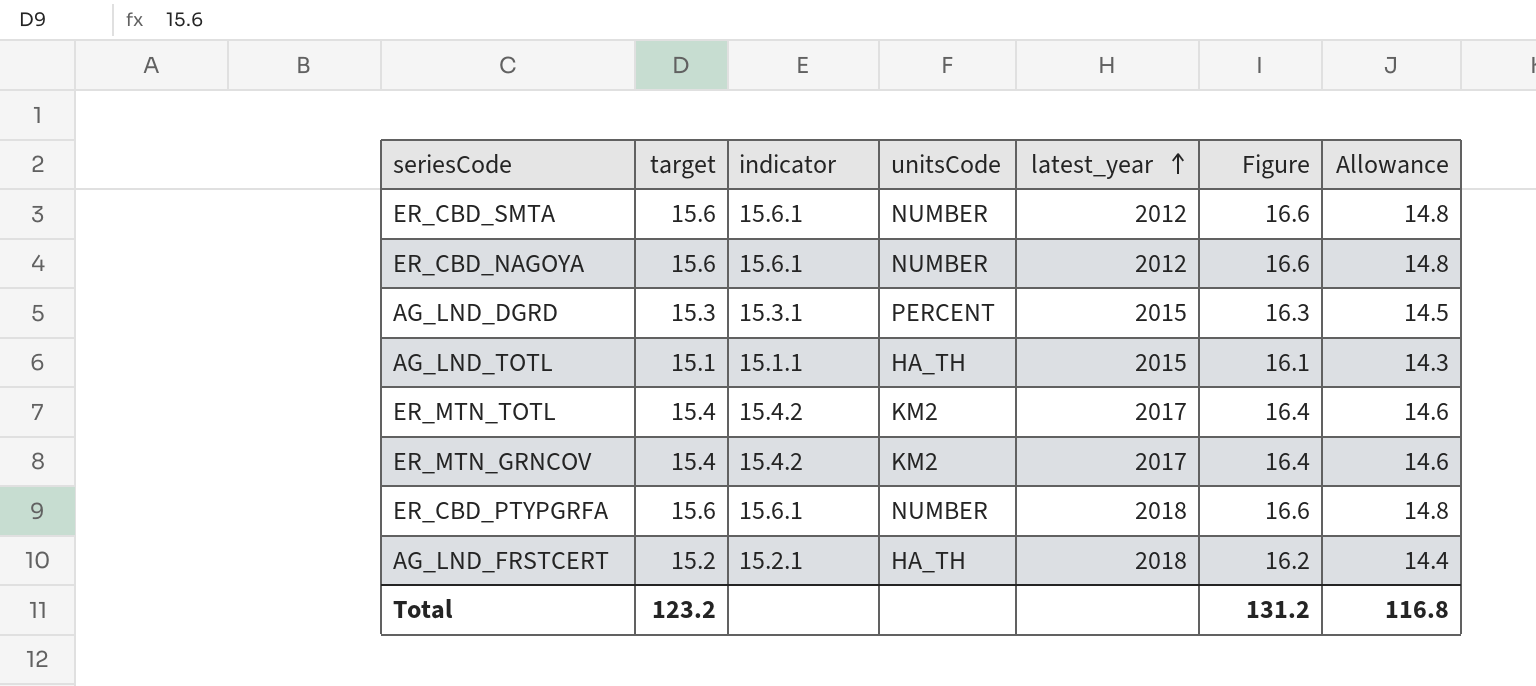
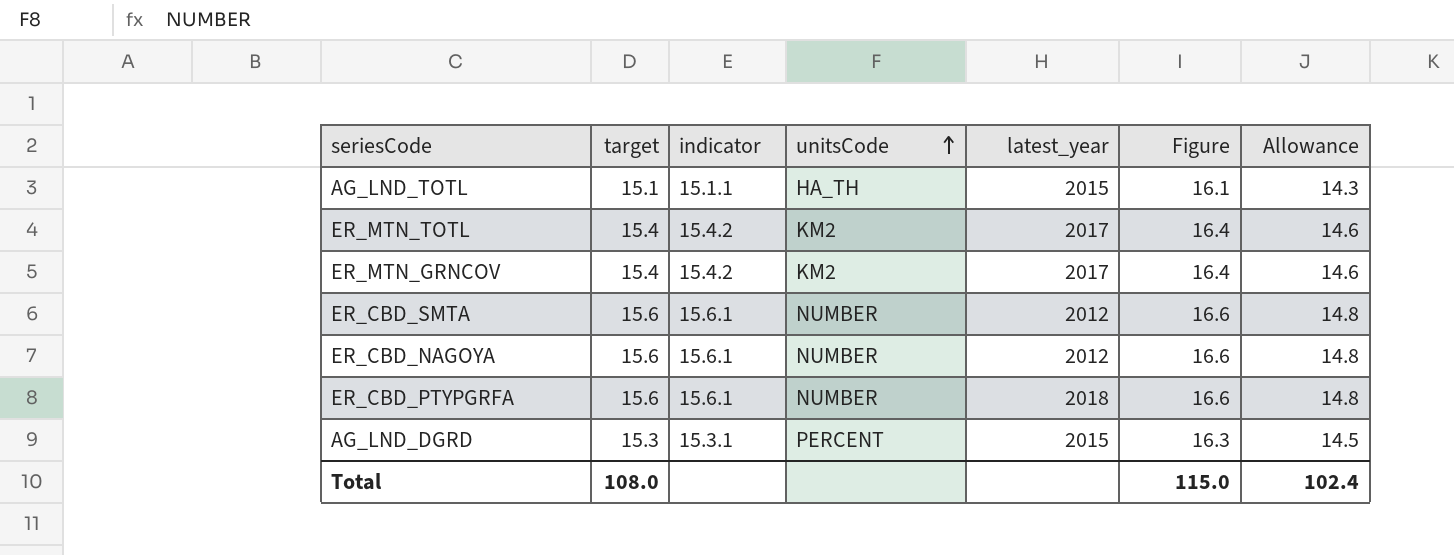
row order: latest_year ascending -> unitsCode ascending
row AG_LND_FRSTCERT: 15.2 | 15.2.1 | HA_TH | 2018 | 16.2 | 14.4 -> none
Total | target: 123.2 -> 108.0
Total | Figure: 131.2 -> 115.0
Total | Allowance: 116.8 -> 102.4

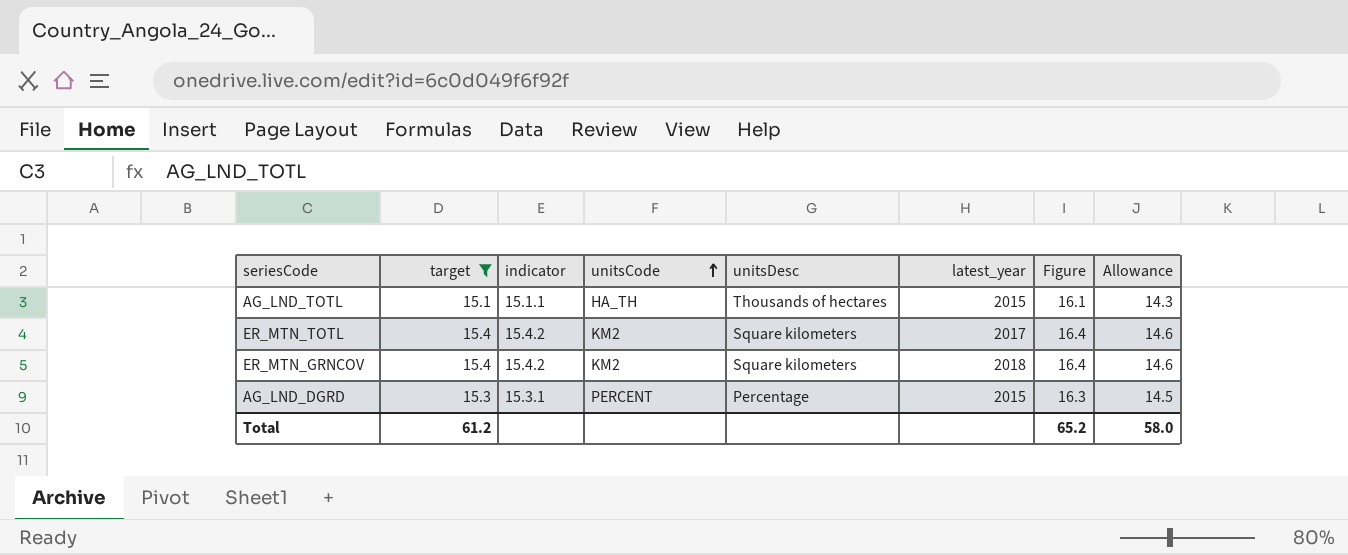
filter: none -> target != 15.6
column unitsDesc | position: none -> 5
ER_MTN_GRNCOV | latest_year: 2017 -> 2018
Total | target: 108.0 -> 61.2
Total | Figure: 115.0 -> 65.2
Total | Allowance: 102.4 -> 58.0

